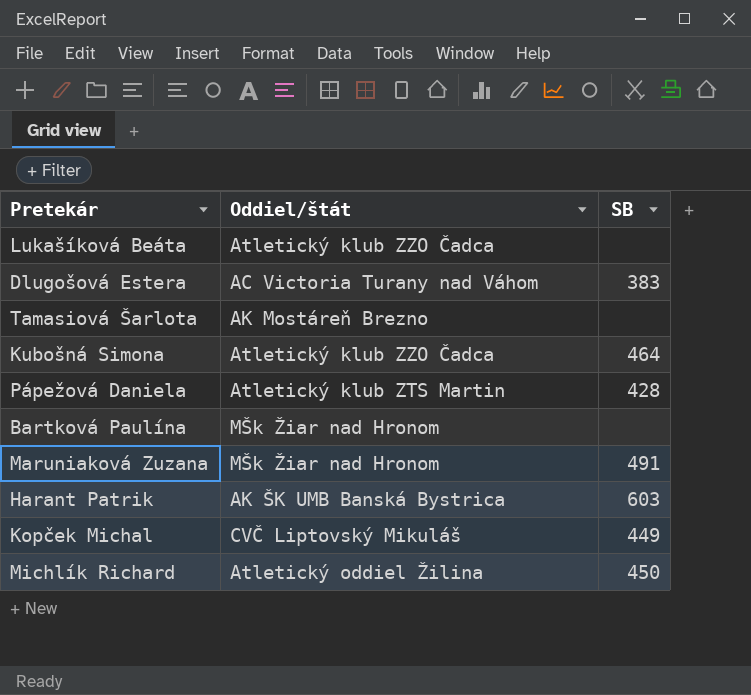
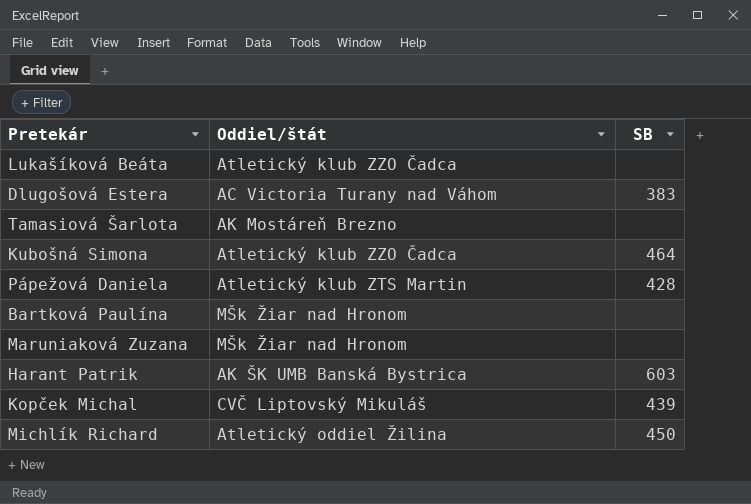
Maruniaková Zuzana | SB: 491 -> none
Kopček Michal | SB: 449 -> 439

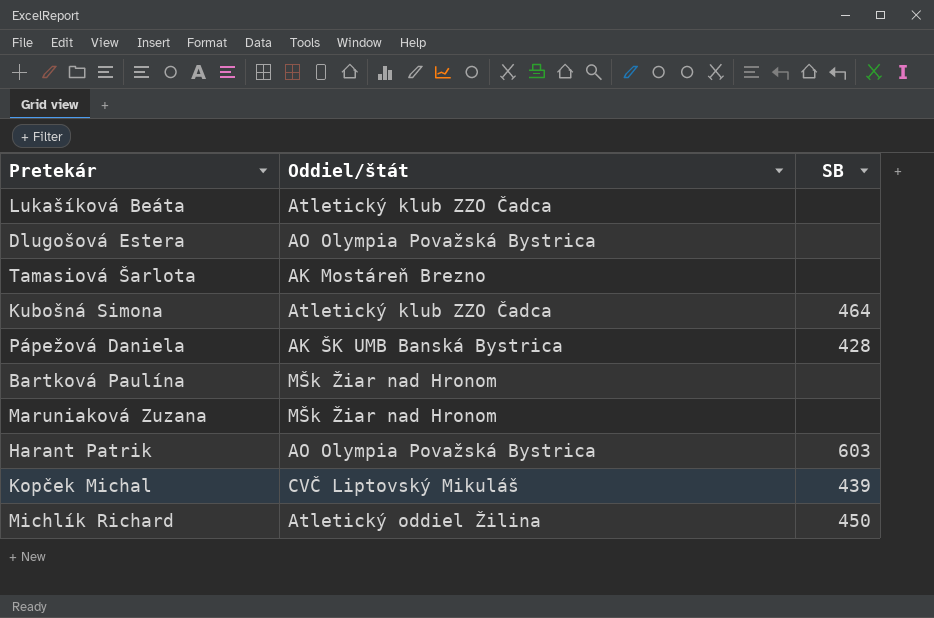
Dlugošová Estera | Oddiel/štát: AC Victoria Turany nad Váhom -> AO Olympia Považská Bystrica
Dlugošová Estera | SB: 383 -> none
Pápežová Daniela | Oddiel/štát: Atletický klub ZTS Martin -> AK ŠK UMB Banská Bystrica
Harant Patrik | Oddiel/štát: AK ŠK UMB Banská Bystrica -> AO Olympia Považská Bystrica

